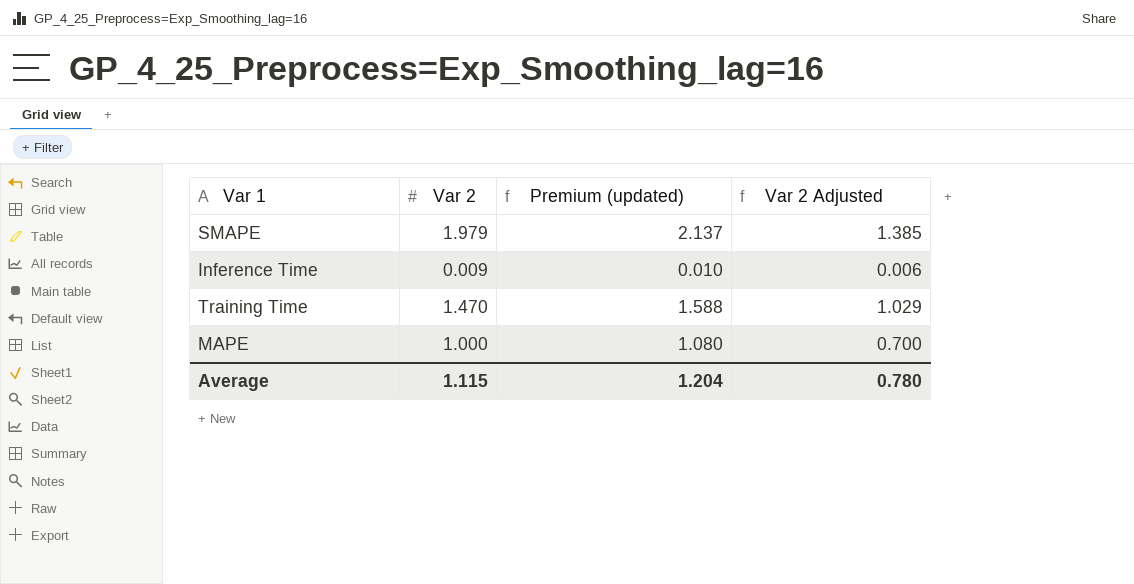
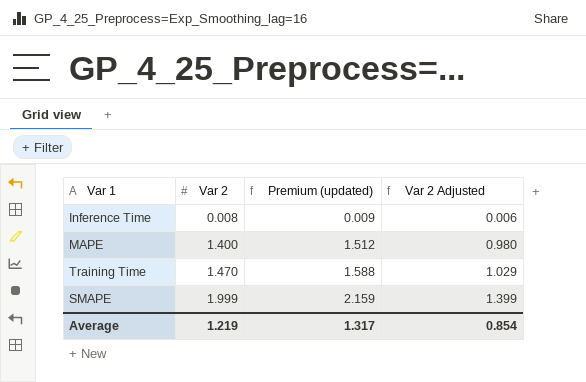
row order: none -> Var 2 ascending
Inference Time | Var 2: 0.009 -> 0.008
Inference Time | Premium (updated): 0.010 -> 0.009
MAPE | Var 2: 1.000 -> 1.400
MAPE | Premium (updated): 1.080 -> 1.512
MAPE | Var 2 Adjusted: 0.700 -> 0.980
SMAPE | Var 2: 1.979 -> 1.999
SMAPE | Premium (updated): 2.137 -> 2.159
SMAPE | Var 2 Adjusted: 1.385 -> 1.399
Average | Var 2: 1.115 -> 1.219
Average | Premium (updated): 1.204 -> 1.317
Average | Var 2 Adjusted: 0.780 -> 0.854

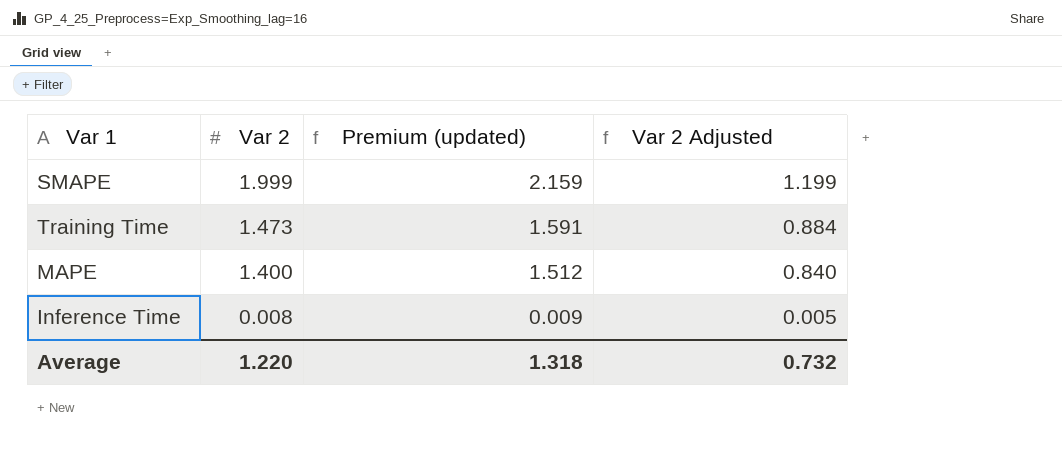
row order: Var 2 ascending -> Var 2 descending
column Var 2 Adjusted | formula: [Var 2] * 0.7 -> [Var 2] * 0.6
Training Time | Var 2: 1.470 -> 1.473
Training Time | Premium (updated): 1.588 -> 1.591
Average | Var 2: 1.219 -> 1.220
Average | Premium (updated): 1.317 -> 1.318
Average | Var 2 Adjusted: 0.854 -> 0.732

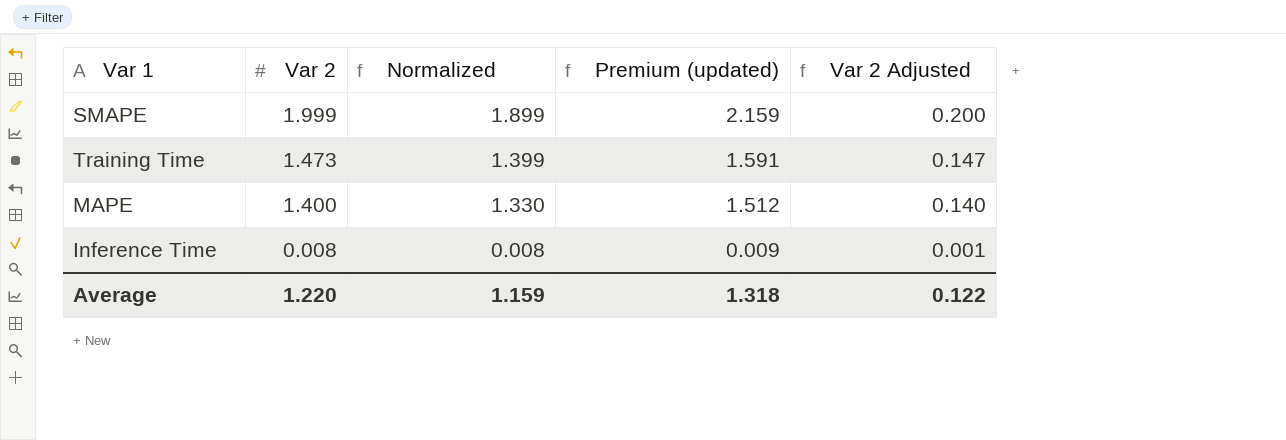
column Normalized | formula: none -> [Var 2] * 0.95
column Var 2 Adjusted | formula: [Var 2] * 0.6 -> [Var 2] * 0.1
Average | Var 2 Adjusted: 0.732 -> 0.122

